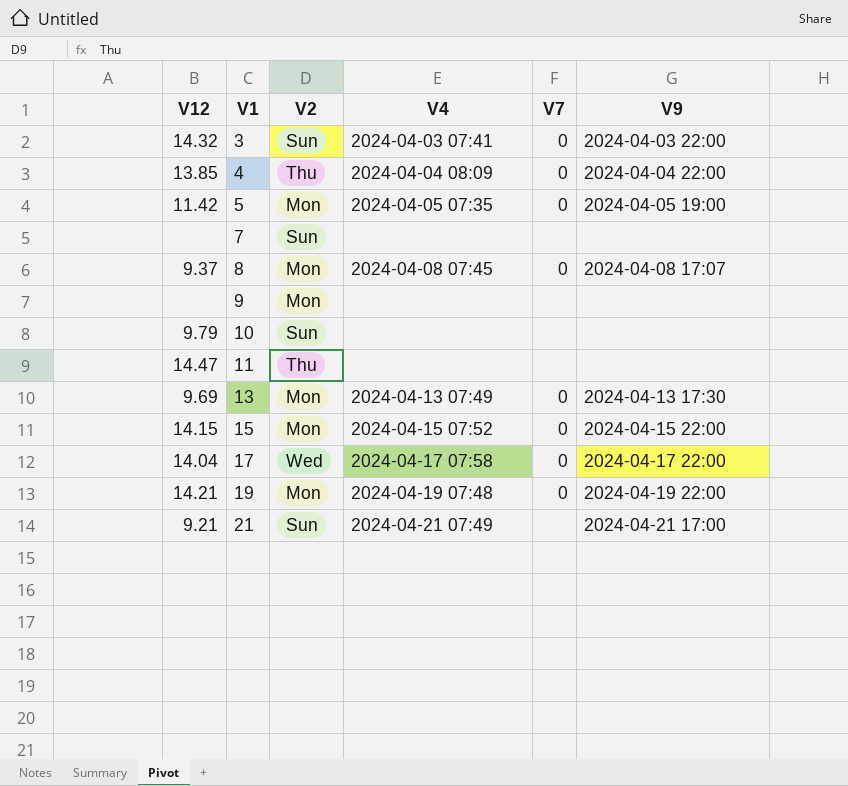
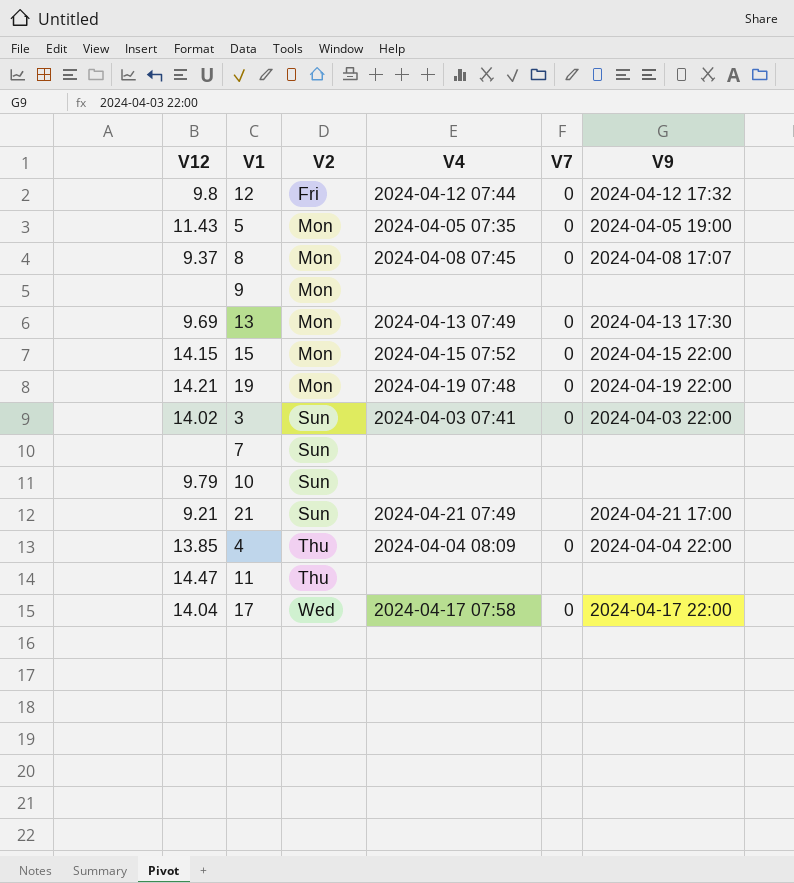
row order: V1 ascending -> V2 ascending
row 12: none -> 9.8 | Fri | 2024-04-12 07:44 | 0 | 2024-04-12 17:32
5 | V12: 11.42 -> 11.43
3 | V12: 14.32 -> 14.02

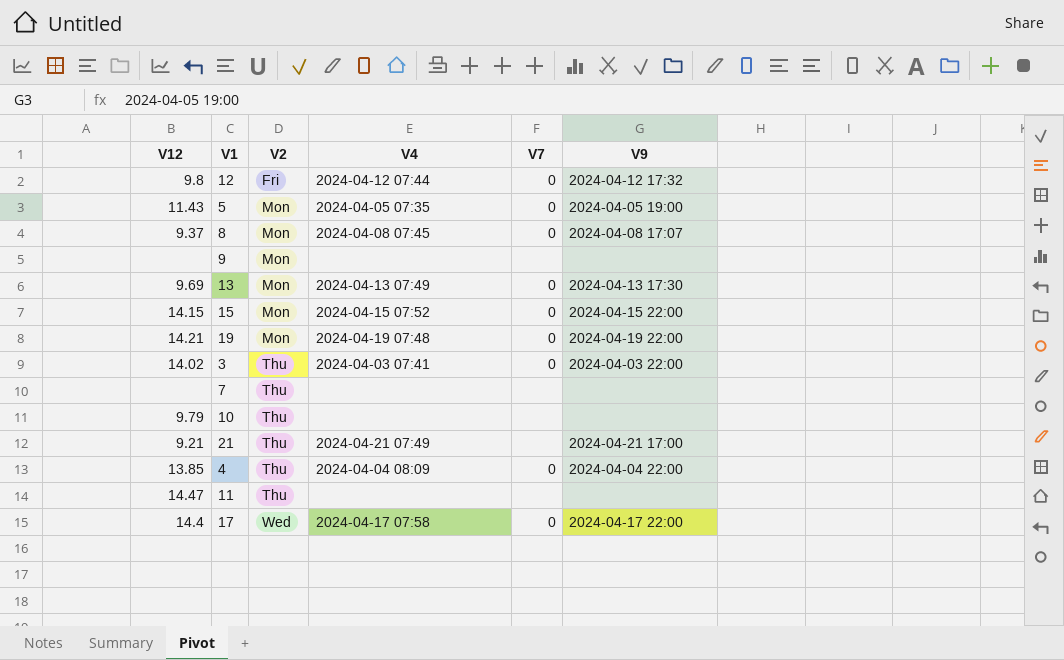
3 | V2: Sun -> Thu
7 | V2: Sun -> Thu
10 | V2: Sun -> Thu
21 | V2: Sun -> Thu
17 | V12: 14.04 -> 14.4

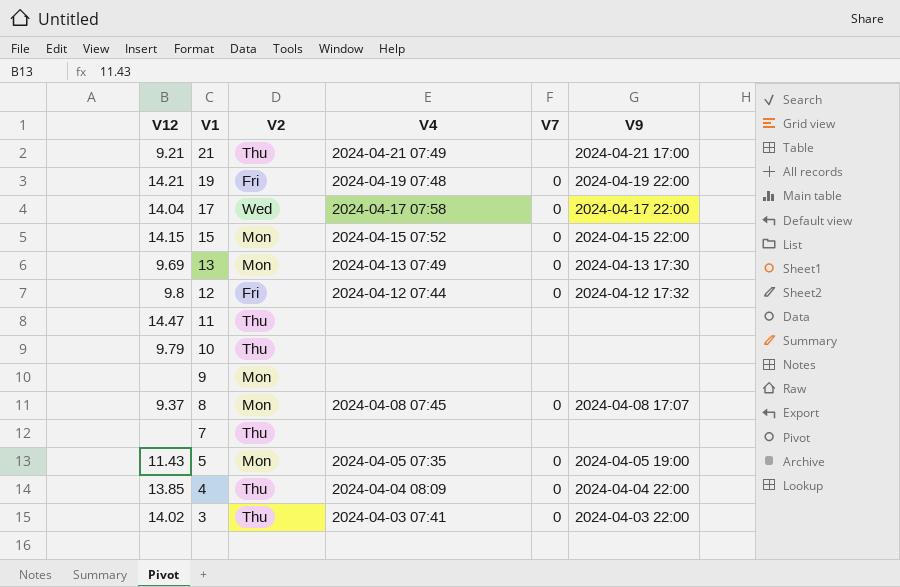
row order: V2 ascending -> V1 descending
19 | V2: Mon -> Fri
17 | V12: 14.4 -> 14.04

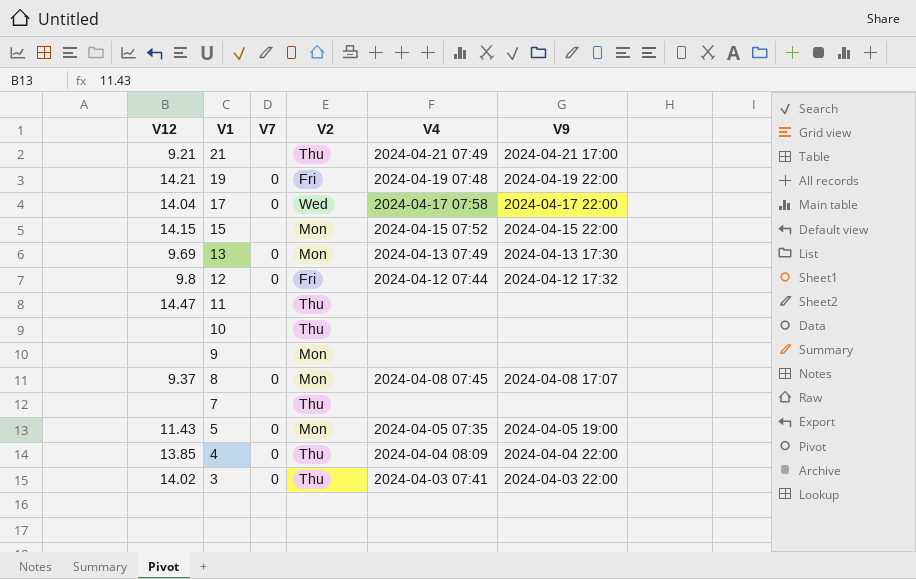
column V7 | position: 5 -> 3
15 | V7: 0 -> none
10 | V12: 9.79 -> none

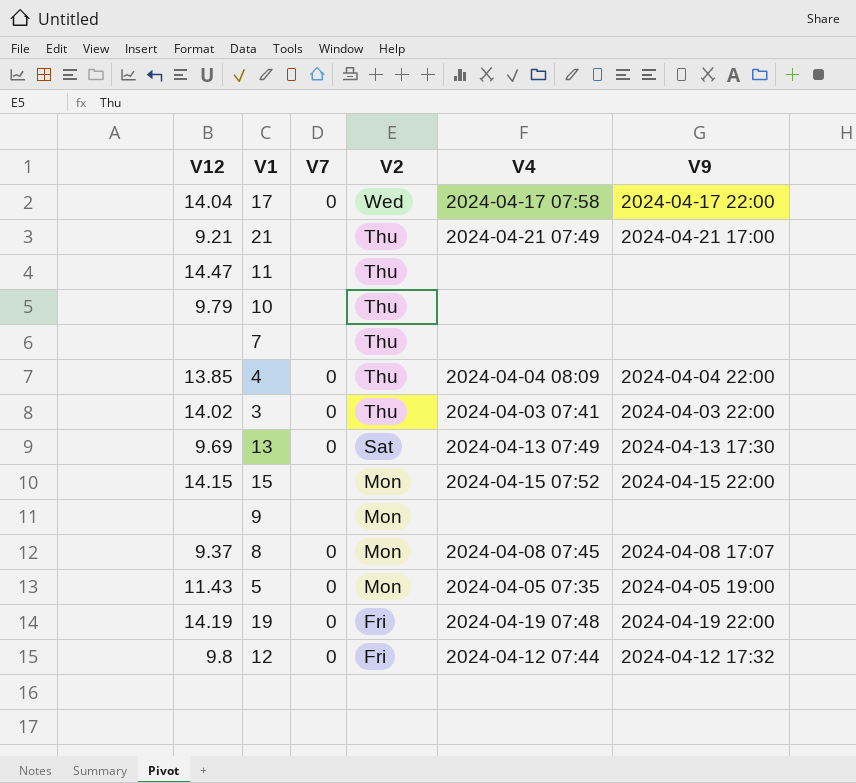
row order: V1 descending -> V2 descending
10 | V12: none -> 9.79
13 | V2: Mon -> Sat
19 | V12: 14.21 -> 14.19

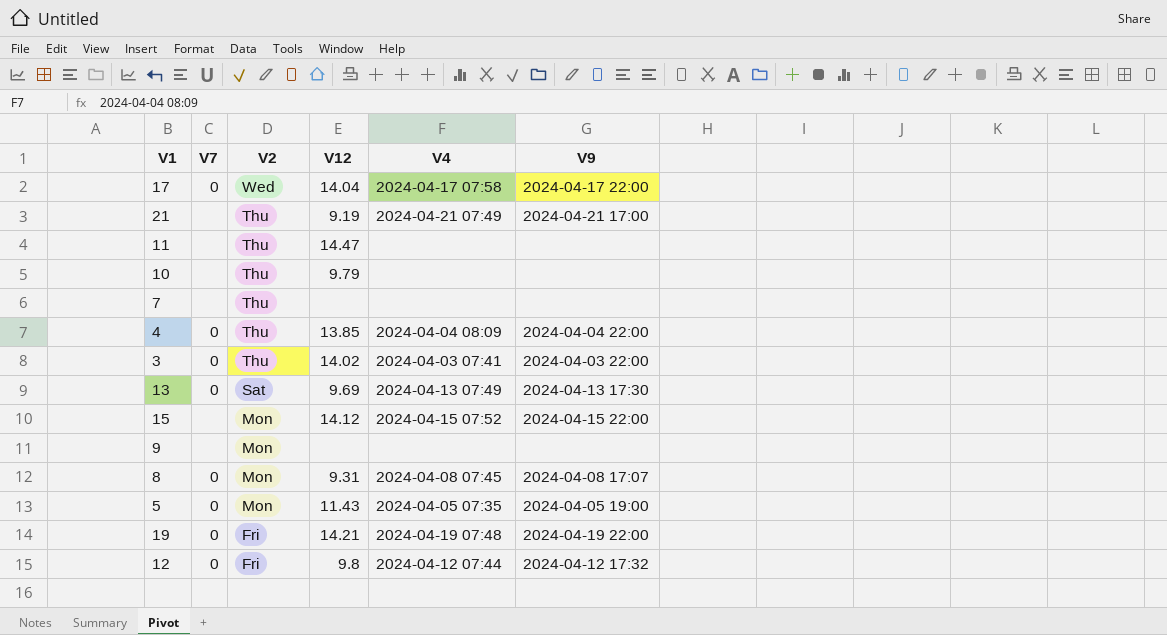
column V12 | position: 1 -> 4
21 | V12: 9.21 -> 9.19
15 | V12: 14.15 -> 14.12
8 | V12: 9.37 -> 9.31
19 | V12: 14.19 -> 14.21

